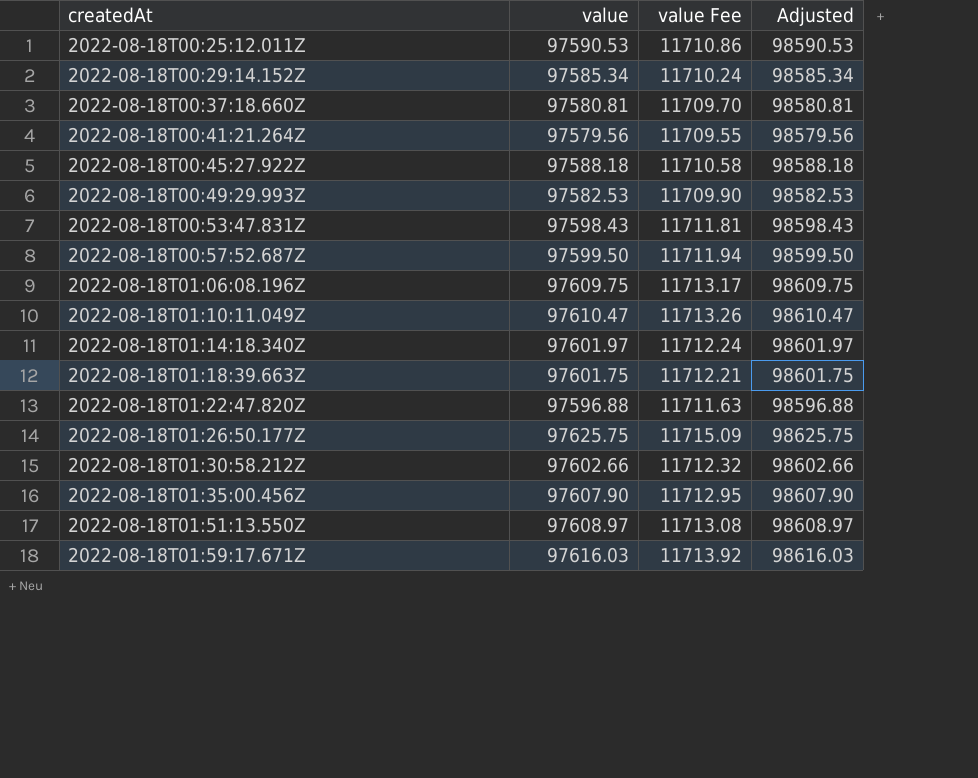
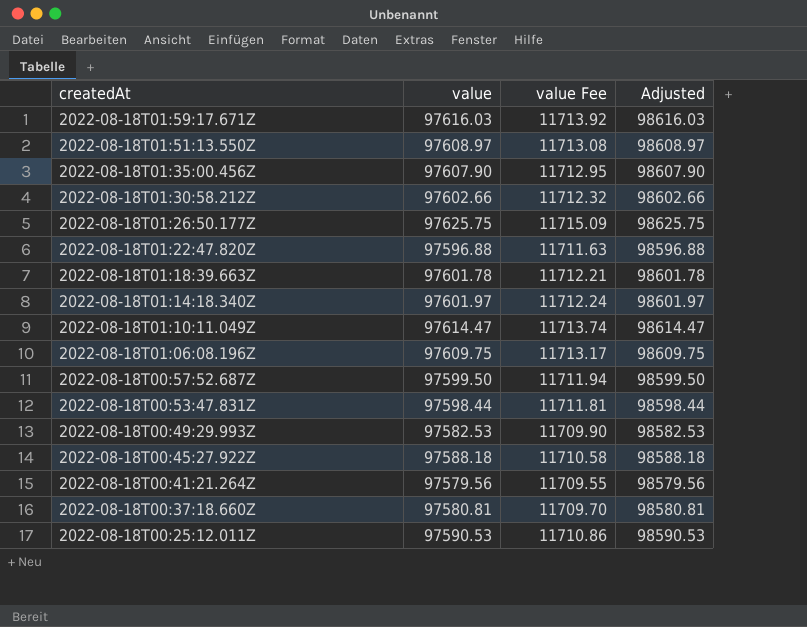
row order: createdAt ascending -> createdAt descending
row 2022-08-18T00:29:14.152Z: 97585.34 | 11710.24 | 98585.34 -> none
2022-08-18T01:18:39.663Z | value: 97601.75 -> 97601.78
2022-08-18T01:18:39.663Z | Adjusted: 98601.75 -> 98601.78
2022-08-18T01:10:11.049Z | value: 97610.47 -> 97614.47
2022-08-18T01:10:11.049Z | value Fee: 11713.26 -> 11713.74
2022-08-18T01:10:11.049Z | Adjusted: 98610.47 -> 98614.47
2022-08-18T00:53:47.831Z | value: 97598.43 -> 97598.44
2022-08-18T00:53:47.831Z | Adjusted: 98598.43 -> 98598.44

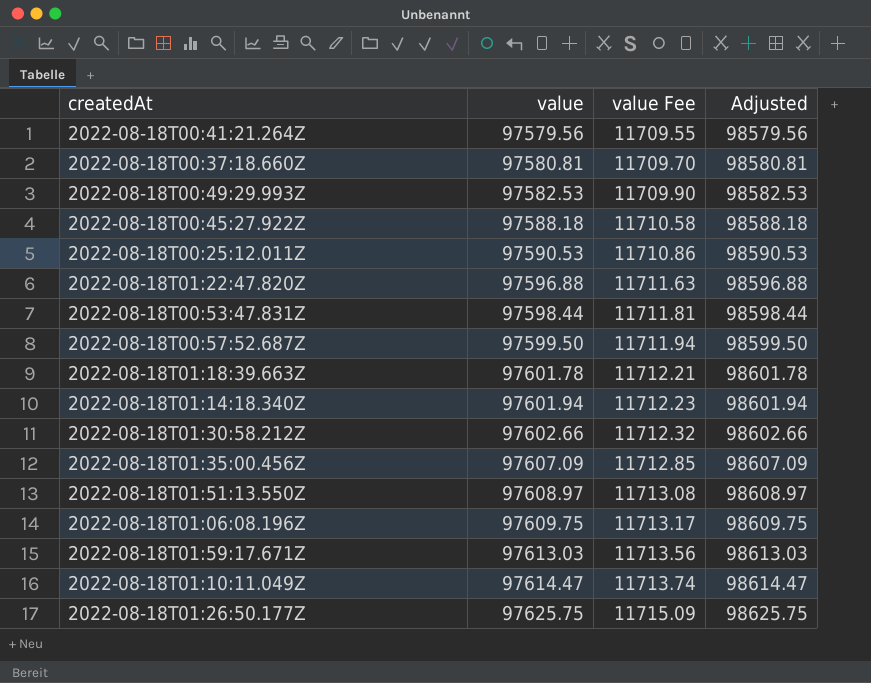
row order: createdAt descending -> value ascending
2022-08-18T01:14:18.340Z | value: 97601.97 -> 97601.94
2022-08-18T01:14:18.340Z | value Fee: 11712.24 -> 11712.23
2022-08-18T01:14:18.340Z | Adjusted: 98601.97 -> 98601.94
2022-08-18T01:35:00.456Z | value: 97607.90 -> 97607.09
2022-08-18T01:35:00.456Z | value Fee: 11712.95 -> 11712.85
2022-08-18T01:35:00.456Z | Adjusted: 98607.90 -> 98607.09
2022-08-18T01:59:17.671Z | value: 97616.03 -> 97613.03
2022-08-18T01:59:17.671Z | value Fee: 11713.92 -> 11713.56
2022-08-18T01:59:17.671Z | Adjusted: 98616.03 -> 98613.03

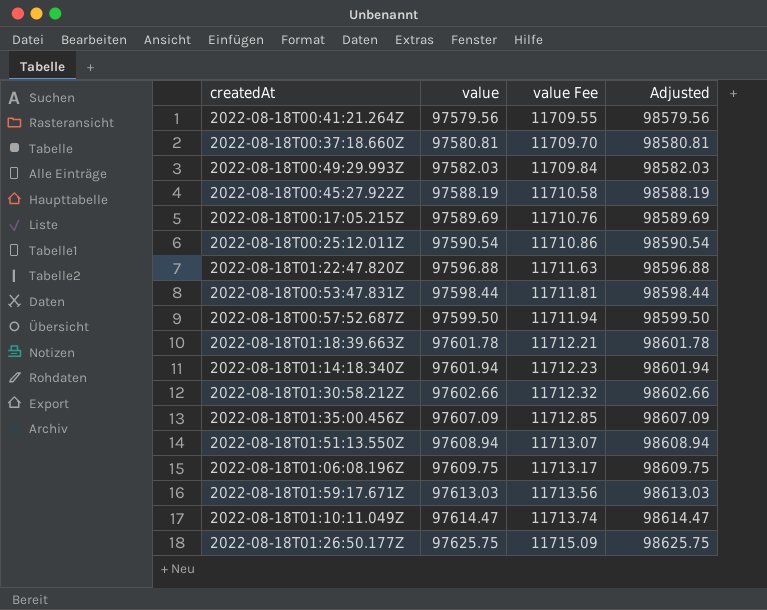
2022-08-18T00:49:29.993Z | value: 97582.53 -> 97582.03
2022-08-18T00:49:29.993Z | value Fee: 11709.90 -> 11709.84
2022-08-18T00:49:29.993Z | Adjusted: 98582.53 -> 98582.03
2022-08-18T00:45:27.922Z | value: 97588.18 -> 97588.19
2022-08-18T00:45:27.922Z | Adjusted: 98588.18 -> 98588.19
row 2022-08-18T00:17:05.215Z: none -> 97589.69 | 11710.76 | 98589.69
2022-08-18T00:25:12.011Z | value: 97590.53 -> 97590.54
2022-08-18T00:25:12.011Z | Adjusted: 98590.53 -> 98590.54
2022-08-18T01:51:13.550Z | value: 97608.97 -> 97608.94
2022-08-18T01:51:13.550Z | value Fee: 11713.08 -> 11713.07
2022-08-18T01:51:13.550Z | Adjusted: 98608.97 -> 98608.94

